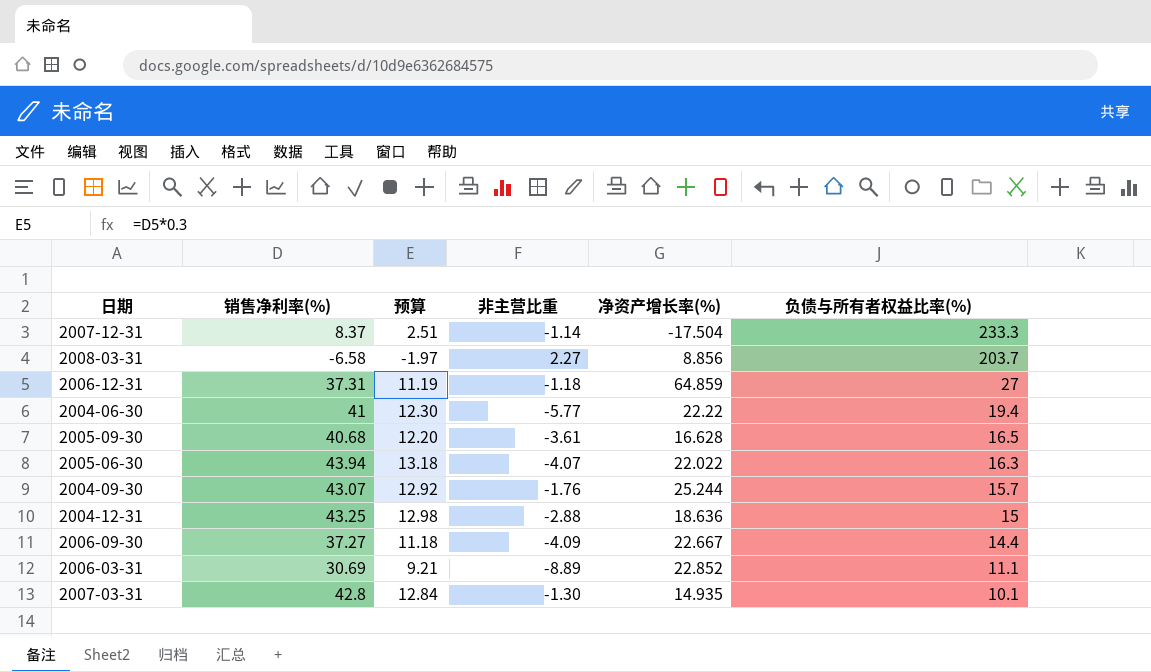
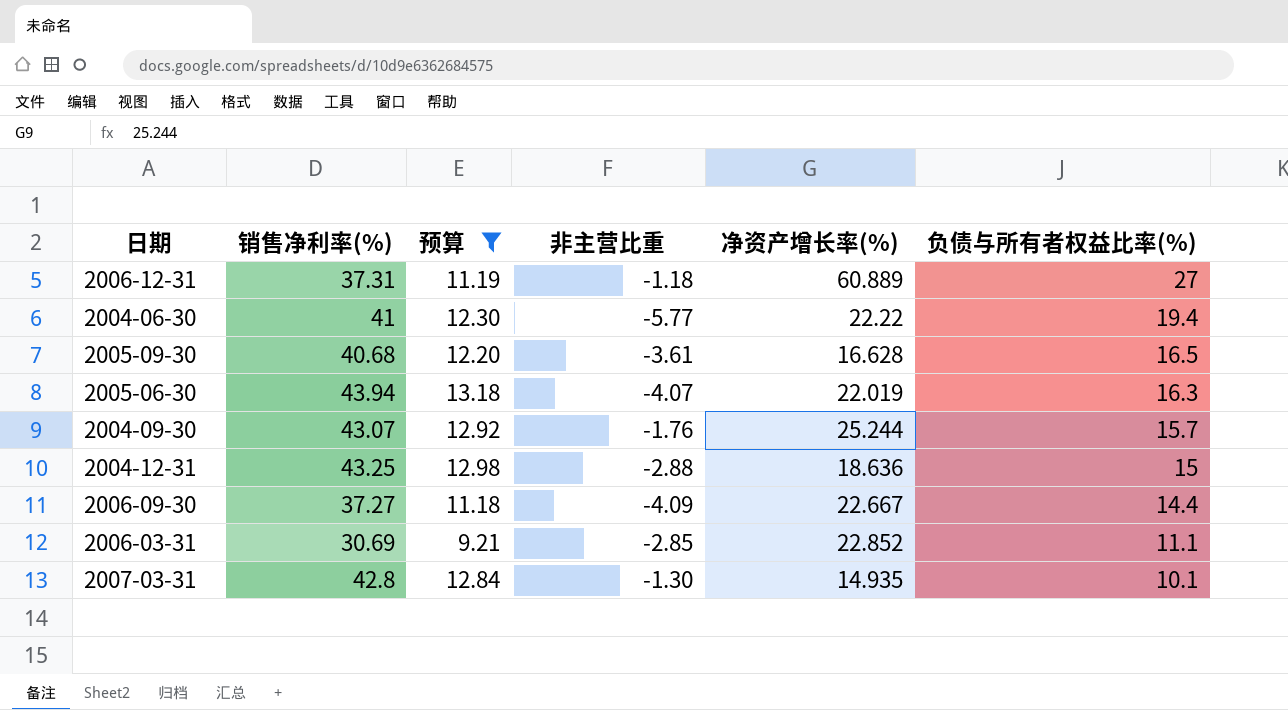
filter: none -> 预算 >= 9.21
2006-12-31 | 净资产增长率(%): 64.859 -> 60.889
2005-06-30 | 净资产增长率(%): 22.022 -> 22.019
2006-03-31 | 非主营比重: -8.89 -> -2.85

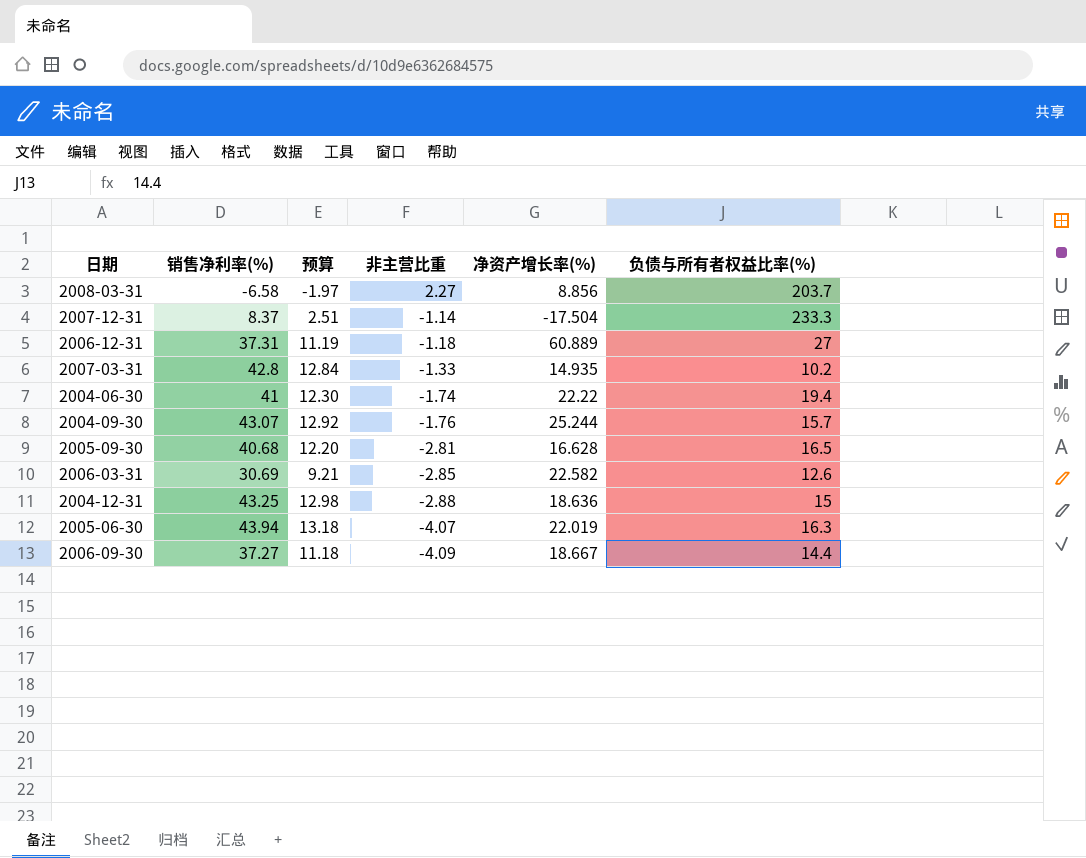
filter: 预算 >= 9.21 -> none
row order: 负债与所有者权益比率(%) descending -> 非主营比重 descending
2007-03-31 | 非主营比重: -1.30 -> -1.33
2007-03-31 | 负债与所有者权益比率(%): 10.1 -> 10.2
2004-06-30 | 非主营比重: -5.77 -> -1.74
2005-09-30 | 非主营比重: -3.61 -> -2.81
2006-03-31 | 净资产增长率(%): 22.852 -> 22.582
2006-03-31 | 负债与所有者权益比率(%): 11.1 -> 12.6
2006-09-30 | 净资产增长率(%): 22.667 -> 18.667

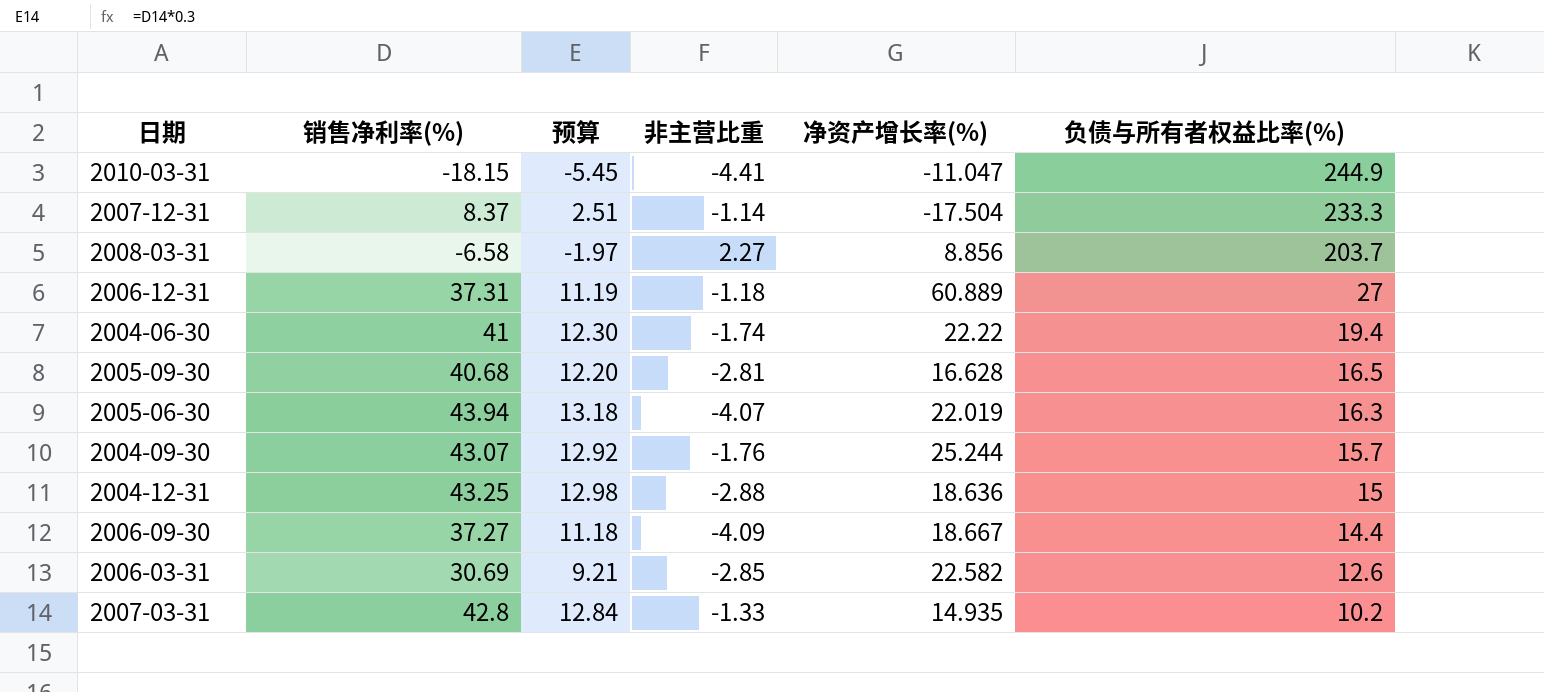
row order: 非主营比重 descending -> 负债与所有者权益比率(%) descending
row 2010-03-31: none -> -18.15 | -5.45 | -4.41 | -11.047 | 244.9

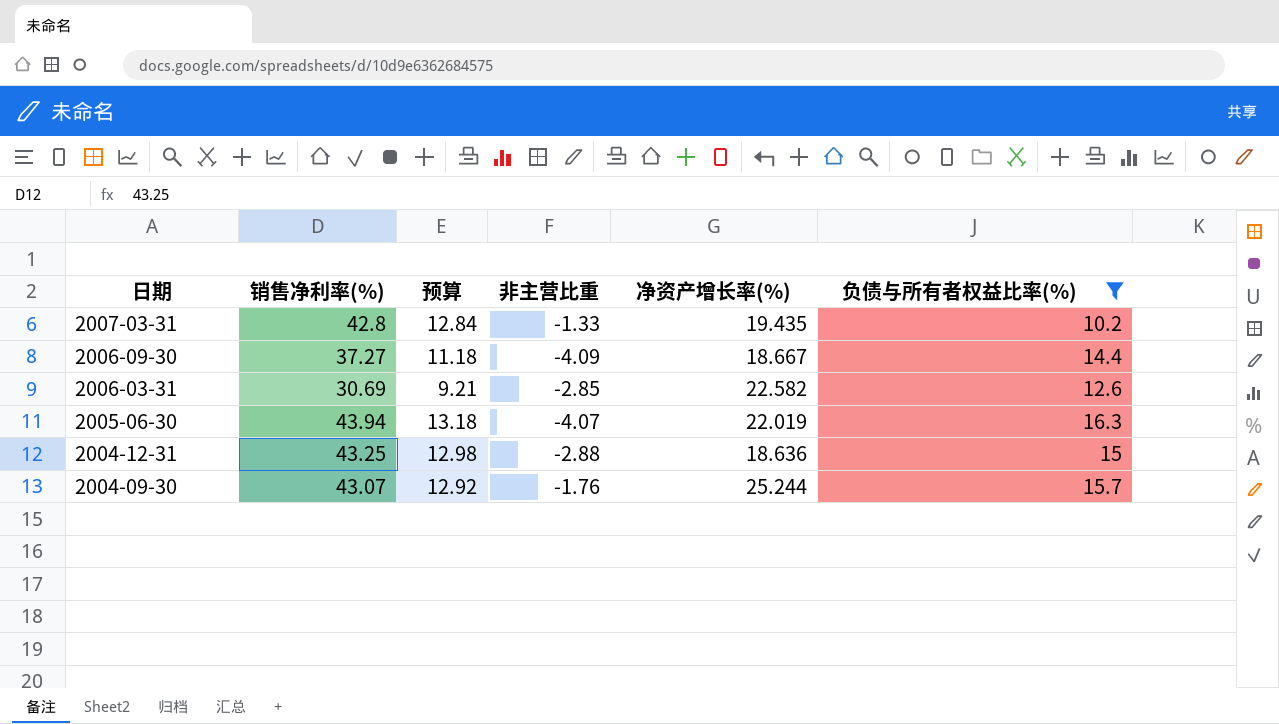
filter: none -> 负债与所有者权益比率(%) <= 16.3
row order: 负债与所有者权益比率(%) descending -> 日期 descending
2007-03-31 | 净资产增长率(%): 14.935 -> 19.435

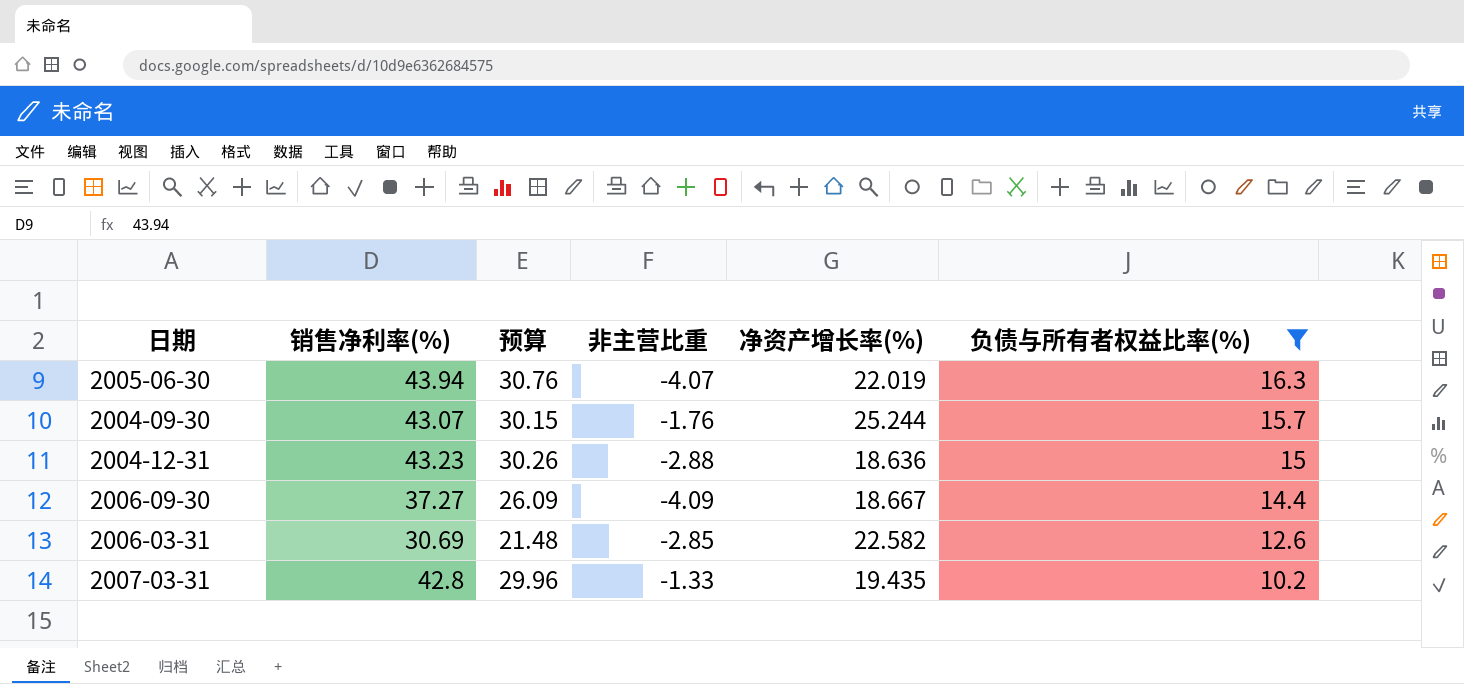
row order: 日期 descending -> 负债与所有者权益比率(%) descending
column 预算 | formula: [销售净利率(%)] * 0.3 -> [销售净利率(%)] * 0.7
2004-12-31 | 销售净利率(%): 43.25 -> 43.23

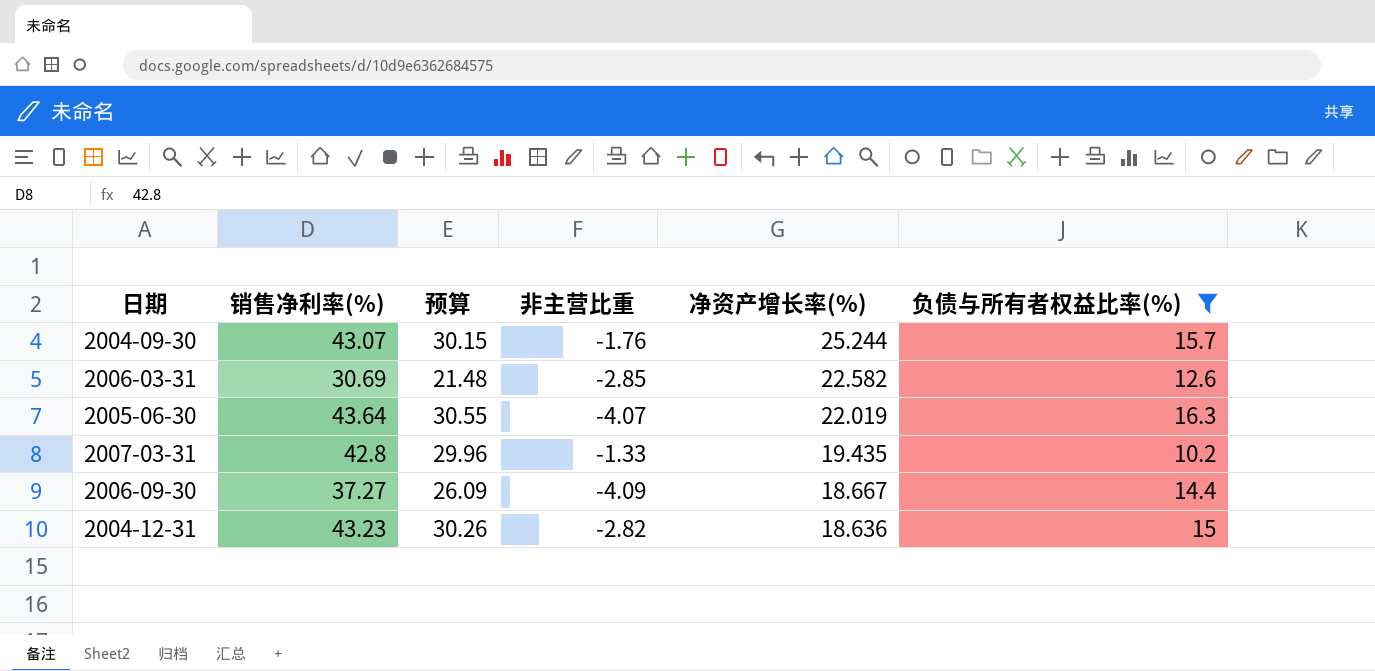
row order: 负债与所有者权益比率(%) descending -> 净资产增长率(%) descending
2005-06-30 | 销售净利率(%): 43.94 -> 43.64
2005-06-30 | 预算: 30.76 -> 30.55
2004-12-31 | 非主营比重: -2.88 -> -2.82

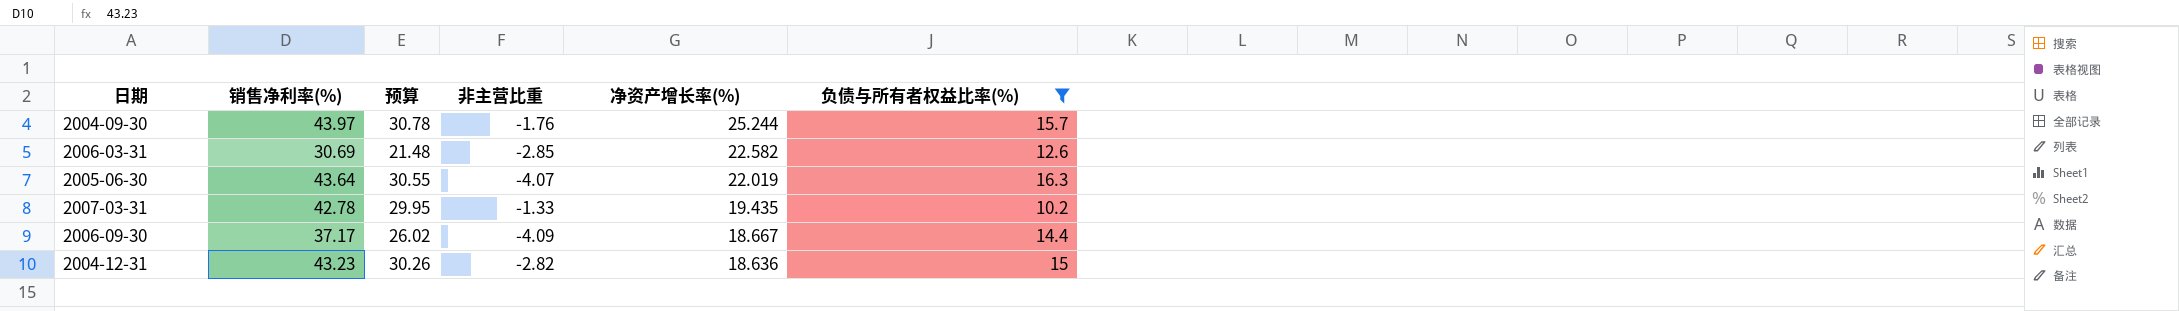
2004-09-30 | 销售净利率(%): 43.07 -> 43.97
2004-09-30 | 预算: 30.15 -> 30.78
2007-03-31 | 销售净利率(%): 42.8 -> 42.78
2007-03-31 | 预算: 29.96 -> 29.95
2006-09-30 | 销售净利率(%): 37.27 -> 37.17
2006-09-30 | 预算: 26.09 -> 26.02

